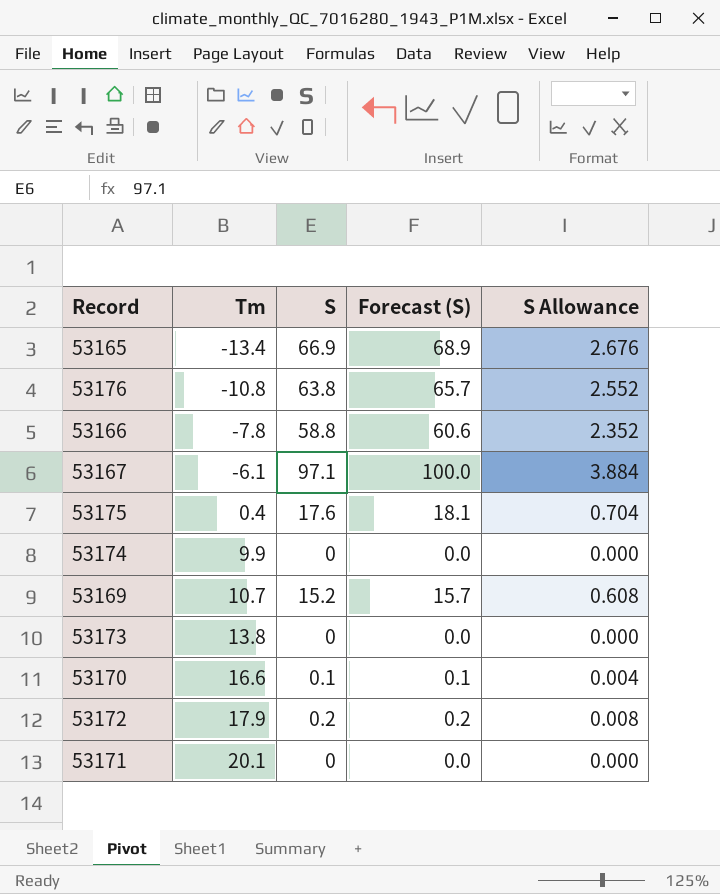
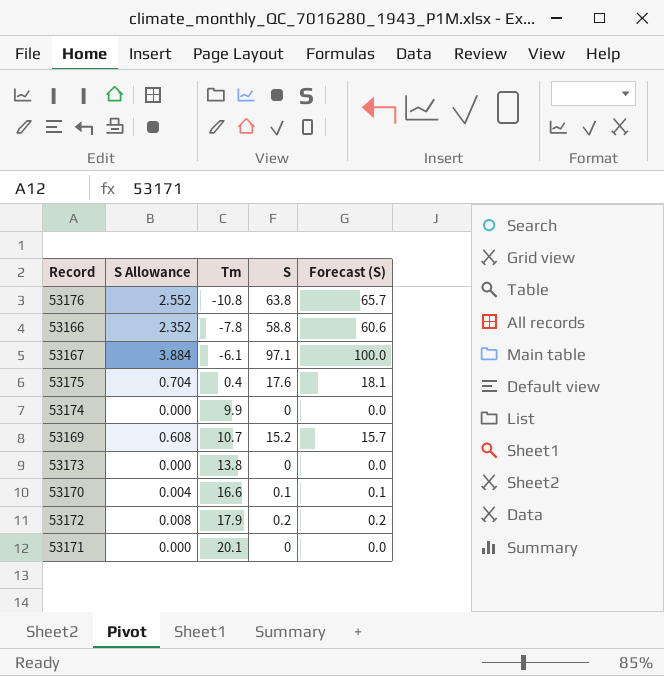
column S Allowance | position: 5 -> 2
row 53165: -13.4 | 66.9 | 68.9 | 2.676 -> none

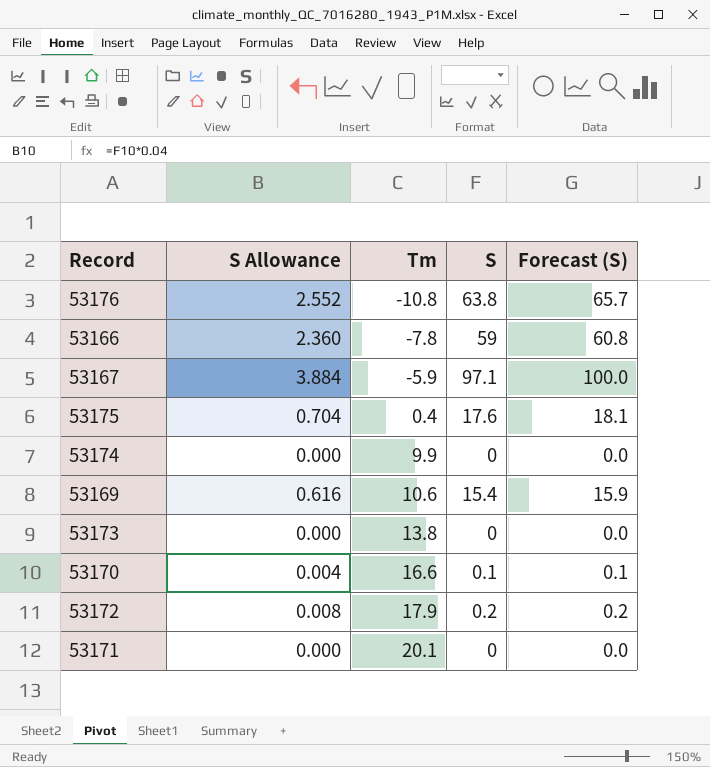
53166 | S Allowance: 2.352 -> 2.360
53166 | S: 58.8 -> 59
53166 | Forecast (S): 60.6 -> 60.8
53167 | Tm: -6.1 -> -5.9
53169 | S Allowance: 0.608 -> 0.616
53169 | Tm: 10.7 -> 10.6
53169 | S: 15.2 -> 15.4
53169 | Forecast (S): 15.7 -> 15.9

